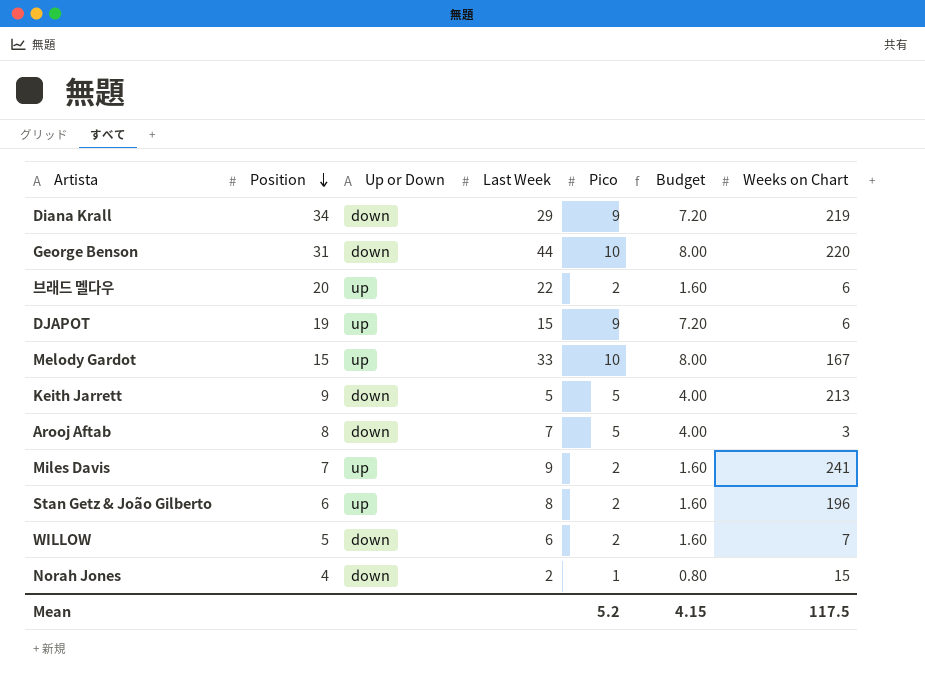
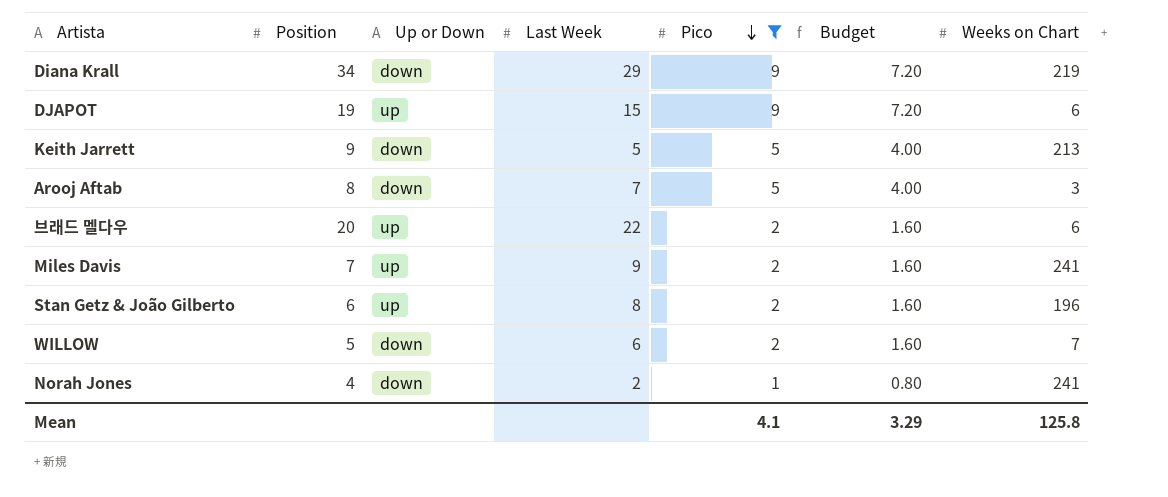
filter: none -> Pico != 10
row order: Position descending -> Pico descending
Norah Jones | Weeks on Chart: 15 -> 241
Mean | Pico: 5.2 -> 4.1
Mean | Budget: 4.15 -> 3.29
Mean | Weeks on Chart: 117.5 -> 125.8

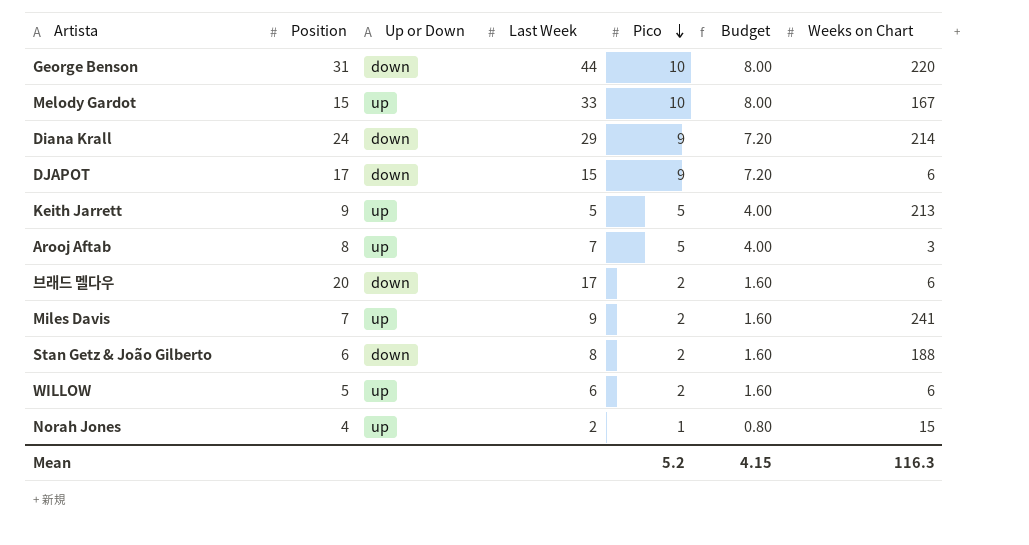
filter: Pico != 10 -> none
Diana Krall | Position: 34 -> 24
Diana Krall | Weeks on Chart: 219 -> 214
DJAPOT | Position: 19 -> 17
DJAPOT | Up or Down: up -> down
Keith Jarrett | Up or Down: down -> up
Arooj Aftab | Up or Down: down -> up
브래드 멜다우 | Up or Down: up -> down
브래드 멜다우 | Last Week: 22 -> 17
Stan Getz & João Gilberto | Up or Down: up -> down
Stan Getz & João Gilberto | Weeks on Chart: 196 -> 188
WILLOW | Up or Down: down -> up
WILLOW | Weeks on Chart: 7 -> 6
Norah Jones | Up or Down: down -> up
Norah Jones | Weeks on Chart: 241 -> 15
Mean | Pico: 4.1 -> 5.2
Mean | Budget: 3.29 -> 4.15
Mean | Weeks on Chart: 125.8 -> 116.3

